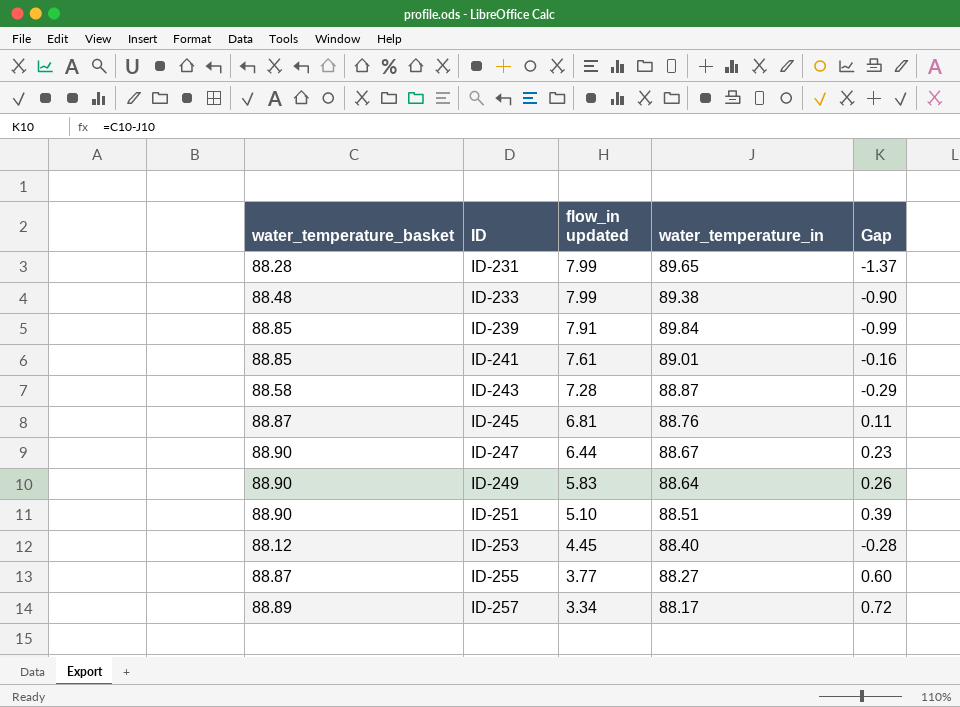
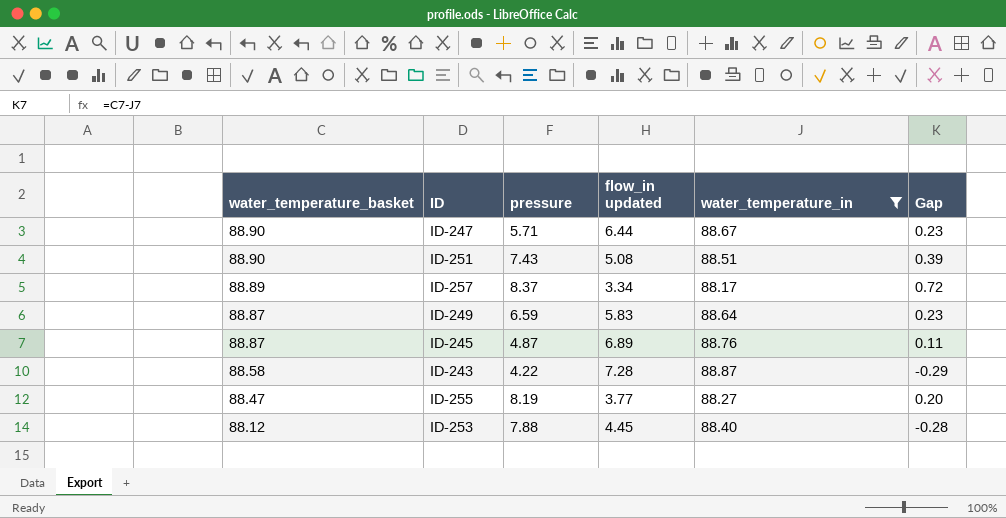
filter: none -> water_temperature_in <= 88.87
row order: ID ascending -> water_temperature_basket descending
column pressure | position: none -> 3
ID-251 | flow_in updated: 5.10 -> 5.08
ID-249 | water_temperature_basket: 88.90 -> 88.87
ID-249 | Gap: 0.26 -> 0.23
ID-245 | flow_in updated: 6.81 -> 6.89
ID-255 | water_temperature_basket: 88.87 -> 88.47
ID-255 | Gap: 0.60 -> 0.20

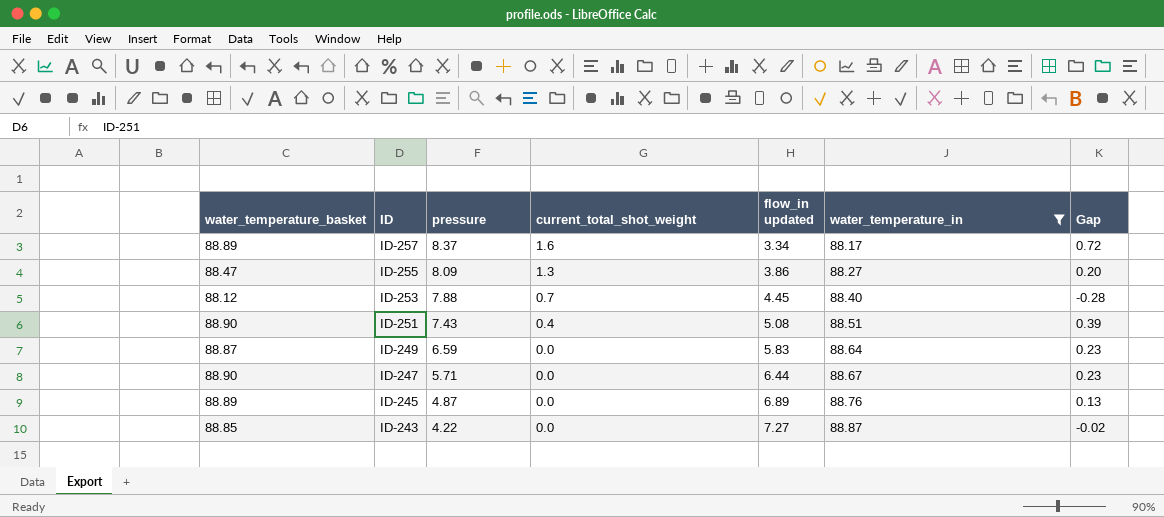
row order: water_temperature_basket descending -> ID descending
column current_total_shot_weight | position: none -> 4
ID-255 | pressure: 8.19 -> 8.09
ID-255 | flow_in updated: 3.77 -> 3.86
ID-245 | water_temperature_basket: 88.87 -> 88.89
ID-245 | Gap: 0.11 -> 0.13
ID-243 | water_temperature_basket: 88.58 -> 88.85
ID-243 | flow_in updated: 7.28 -> 7.27
ID-243 | Gap: -0.29 -> -0.02

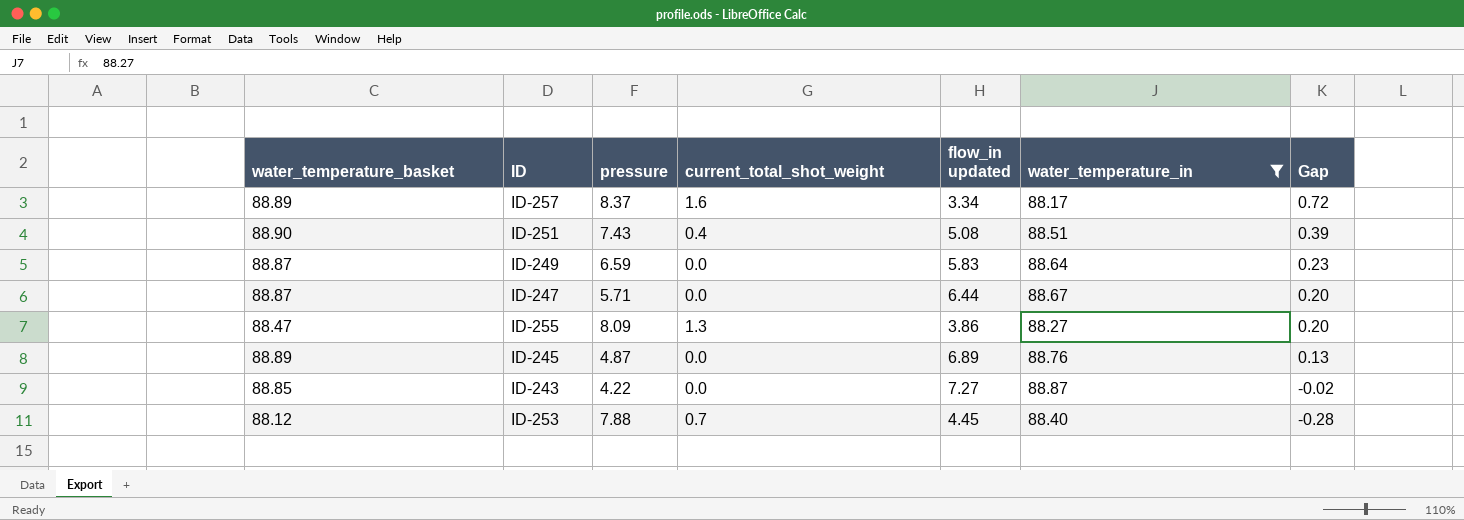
row order: ID descending -> Gap descending
ID-247 | water_temperature_basket: 88.90 -> 88.87
ID-247 | Gap: 0.23 -> 0.20

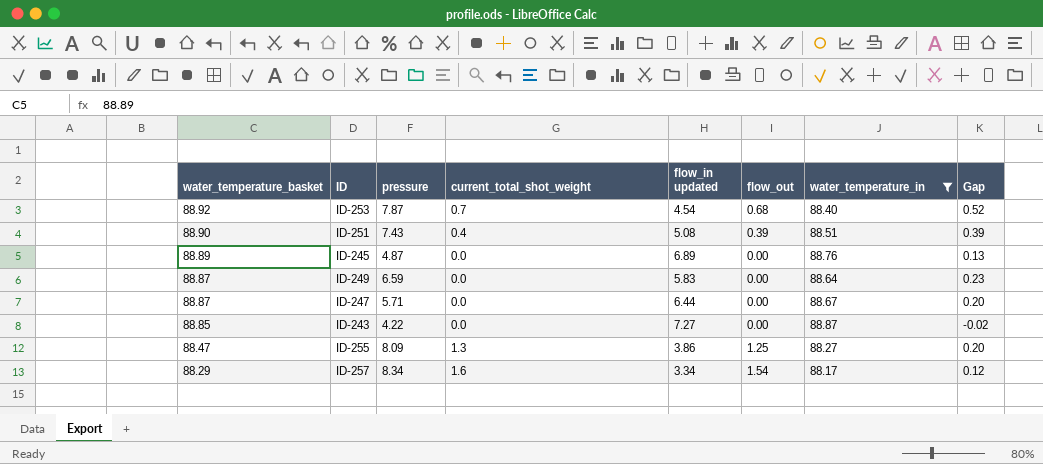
row order: Gap descending -> water_temperature_basket descending
column flow_out | position: none -> 6
ID-253 | water_temperature_basket: 88.12 -> 88.92
ID-253 | pressure: 7.88 -> 7.87
ID-253 | flow_in updated: 4.45 -> 4.54
ID-253 | Gap: -0.28 -> 0.52
ID-257 | water_temperature_basket: 88.89 -> 88.29
ID-257 | pressure: 8.37 -> 8.34
ID-257 | Gap: 0.72 -> 0.12

